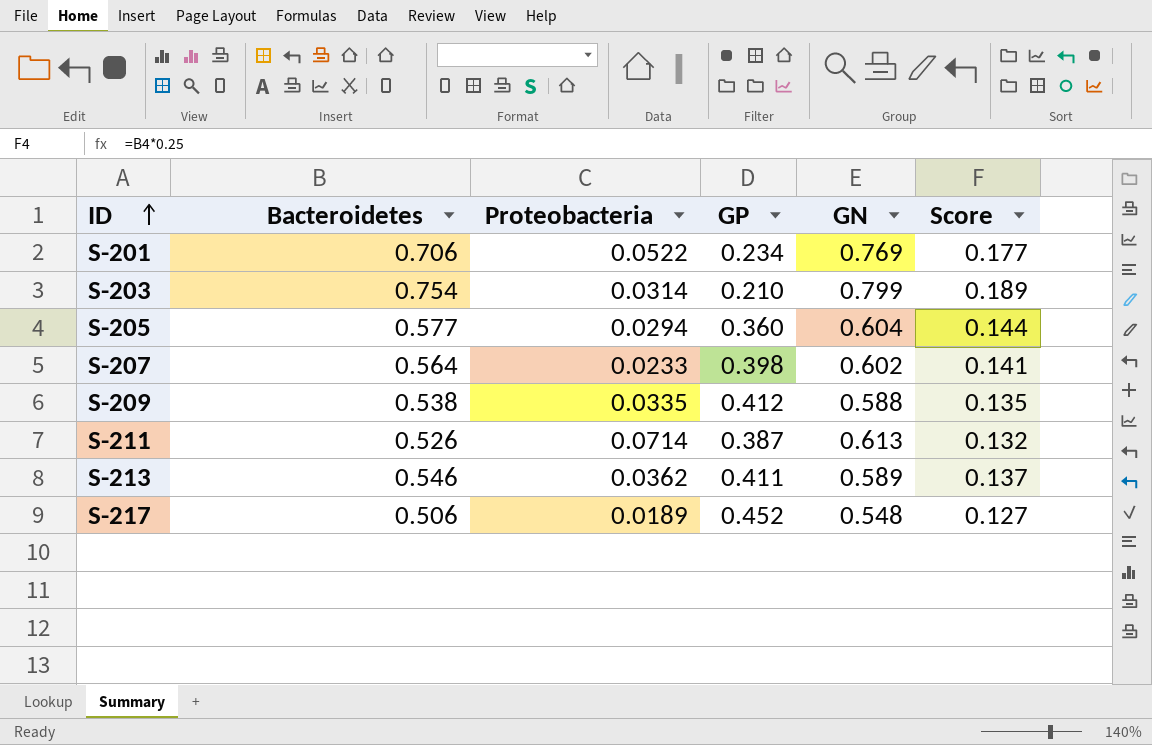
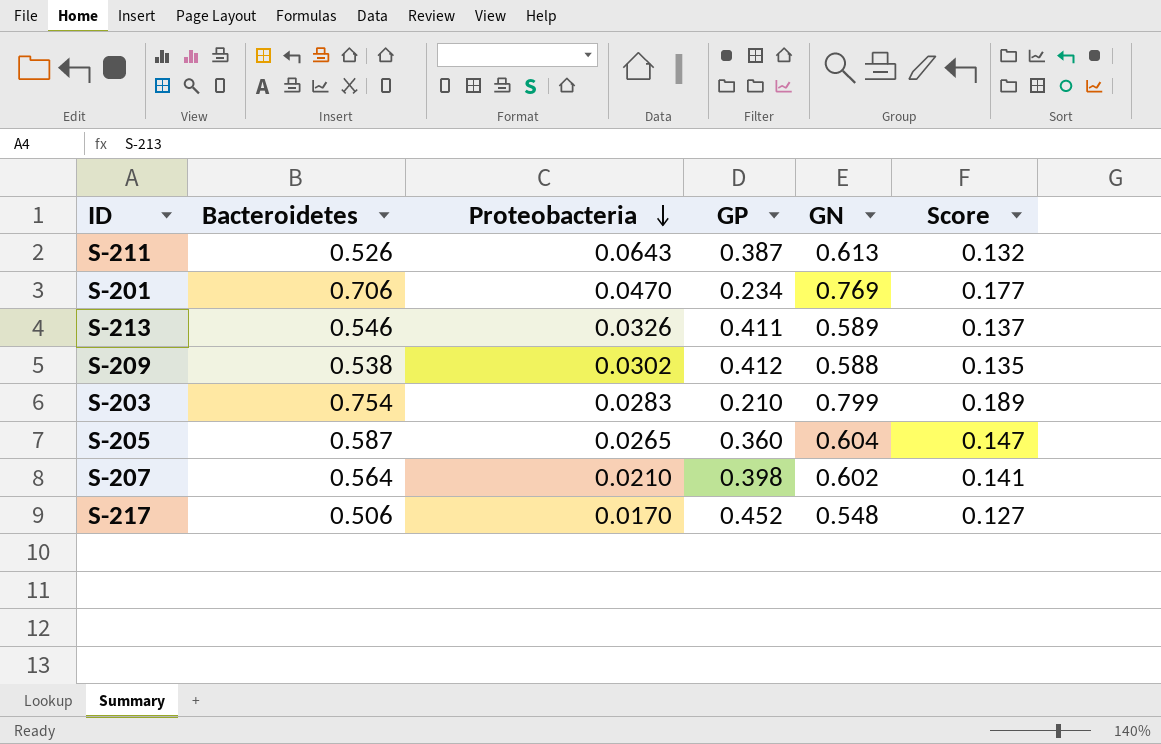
row order: ID ascending -> Proteobacteria descending
S-211 | Proteobacteria: 0.0714 -> 0.0643
S-201 | Proteobacteria: 0.0522 -> 0.0470
S-213 | Proteobacteria: 0.0362 -> 0.0326
S-209 | Proteobacteria: 0.0335 -> 0.0302
S-203 | Proteobacteria: 0.0314 -> 0.0283
S-205 | Bacteroidetes: 0.577 -> 0.587
S-205 | Proteobacteria: 0.0294 -> 0.0265
S-205 | Score: 0.144 -> 0.147
S-207 | Proteobacteria: 0.0233 -> 0.0210
S-217 | Proteobacteria: 0.0189 -> 0.0170

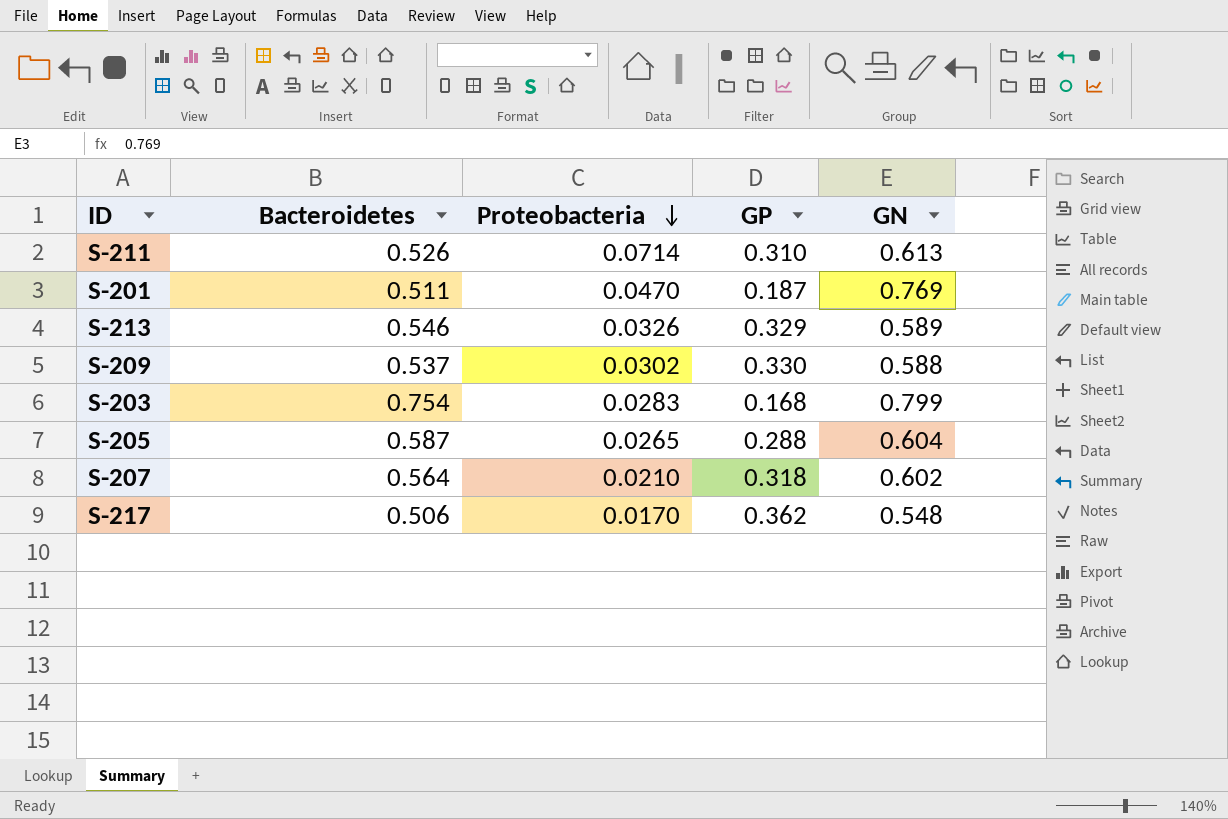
column Score | formula: [Bacteroidetes] * 0.25 -> none
S-211 | Proteobacteria: 0.0643 -> 0.0714
S-211 | GP: 0.387 -> 0.310
S-201 | Bacteroidetes: 0.706 -> 0.511
S-201 | GP: 0.234 -> 0.187
S-213 | GP: 0.411 -> 0.329
S-209 | Bacteroidetes: 0.538 -> 0.537
S-209 | GP: 0.412 -> 0.330
S-203 | GP: 0.210 -> 0.168
S-205 | GP: 0.360 -> 0.288
S-207 | GP: 0.398 -> 0.318
S-217 | GP: 0.452 -> 0.362

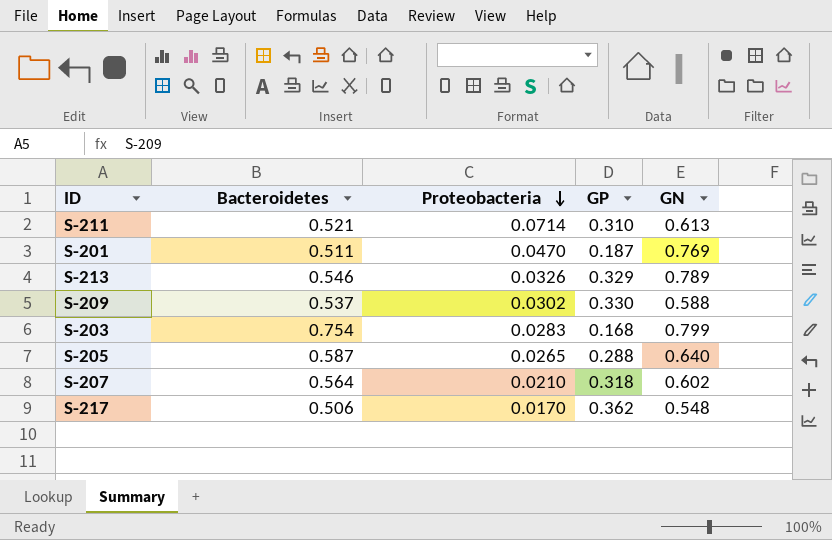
S-211 | Bacteroidetes: 0.526 -> 0.521
S-213 | GN: 0.589 -> 0.789
S-205 | GN: 0.604 -> 0.640

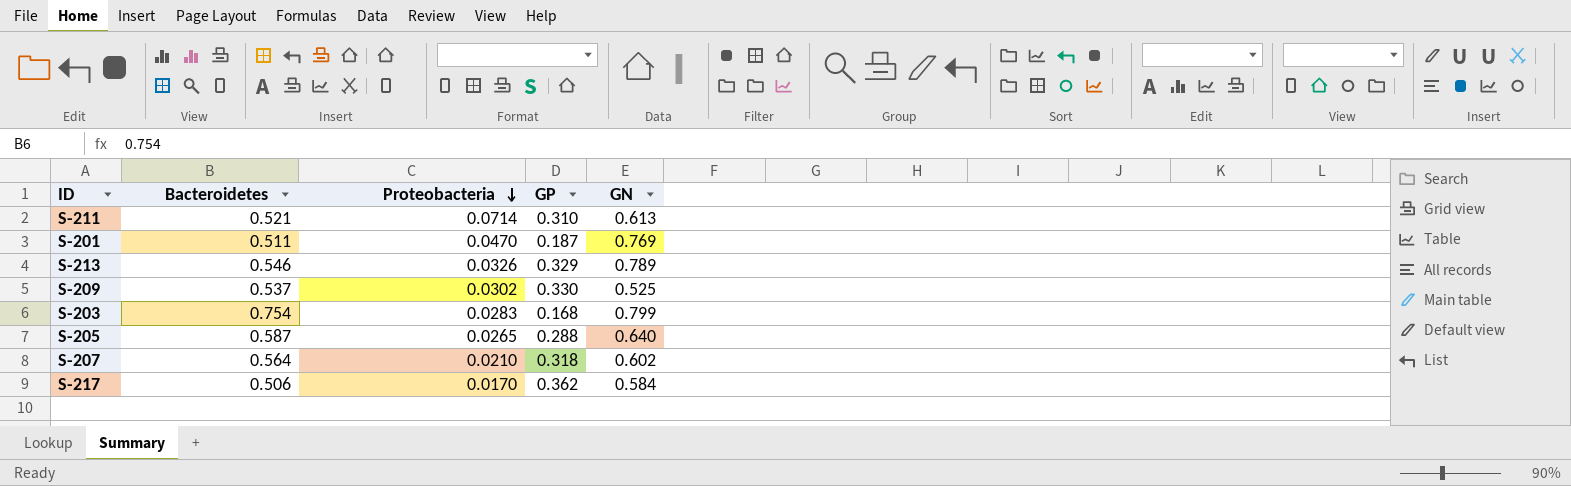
S-209 | GN: 0.588 -> 0.525
S-217 | GN: 0.548 -> 0.584

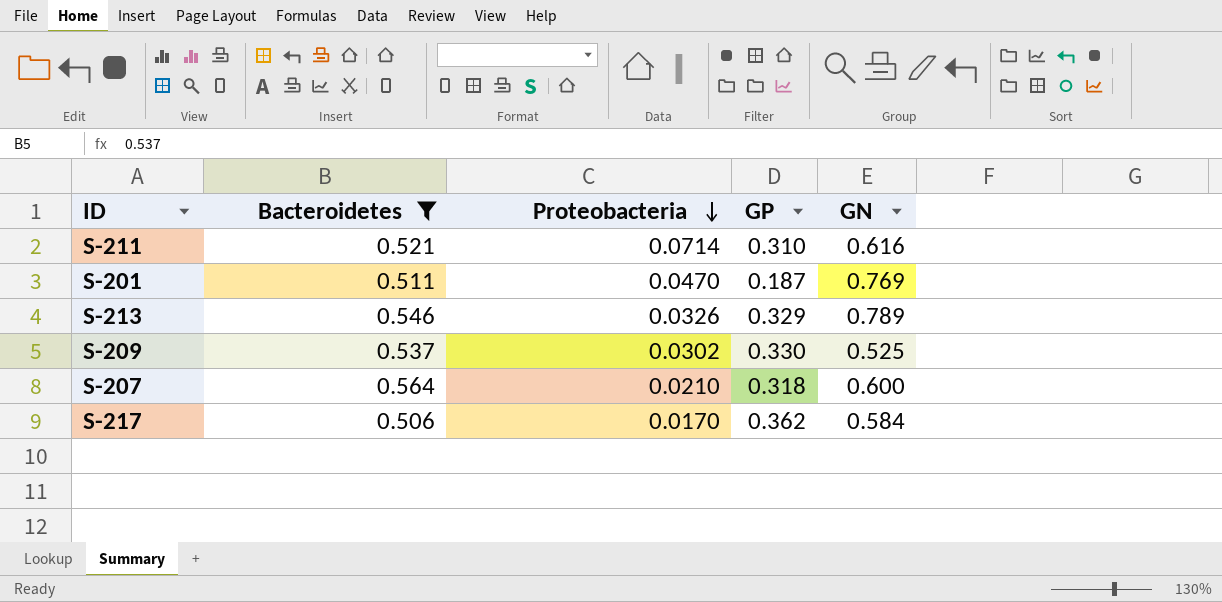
filter: none -> Bacteroidetes <= 0.564
S-211 | GN: 0.613 -> 0.616
S-207 | GN: 0.602 -> 0.600

